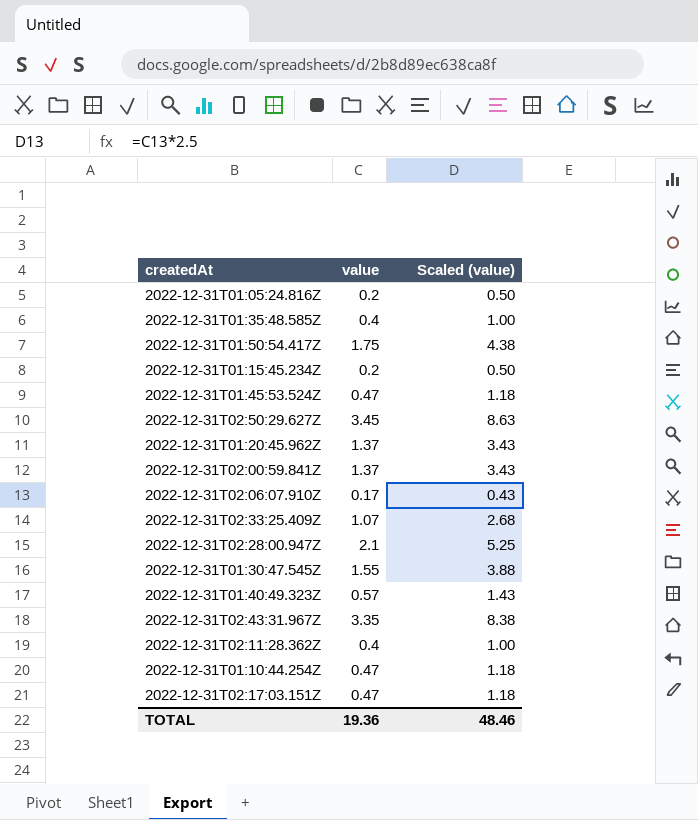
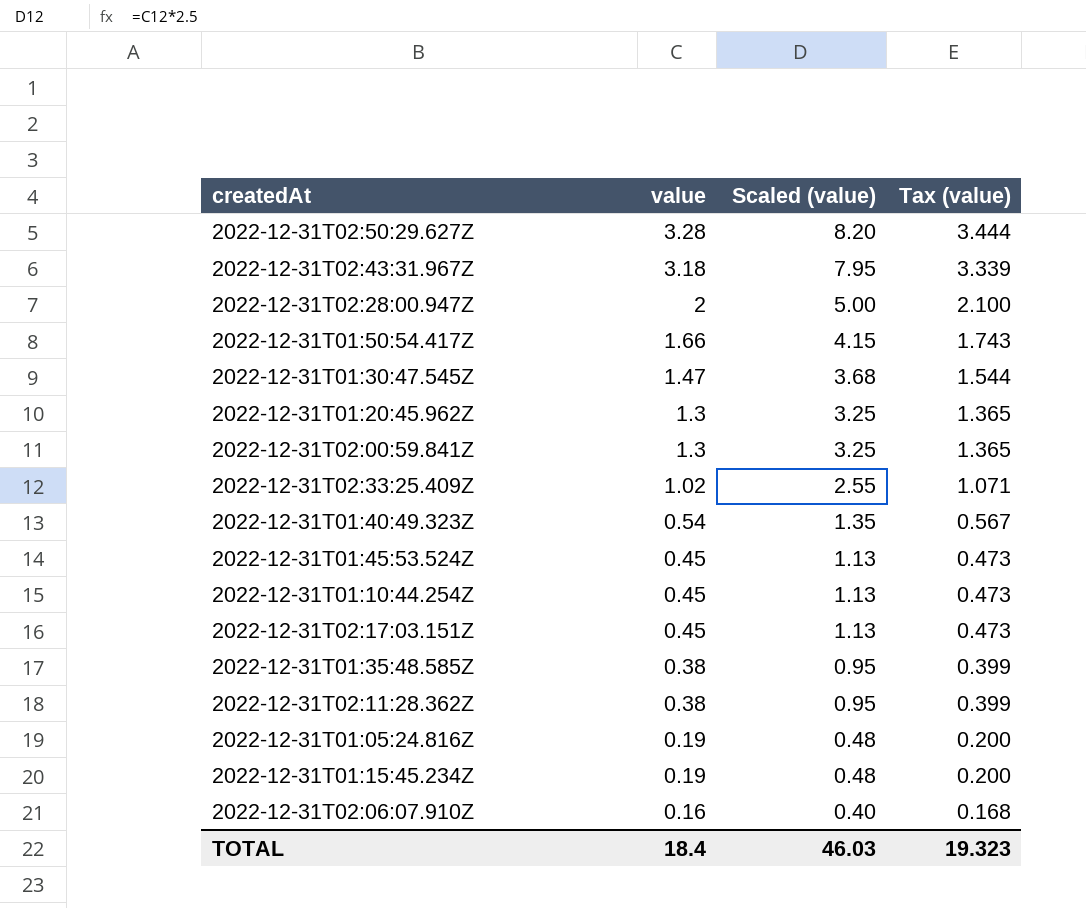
row order: none -> value descending
column Tax (value) | formula: none -> [value] * 1.05
2022-12-31T02:50:29.627Z | value: 3.45 -> 3.28
2022-12-31T02:50:29.627Z | Scaled (value): 8.63 -> 8.20
2022-12-31T02:43:31.967Z | value: 3.35 -> 3.18
2022-12-31T02:43:31.967Z | Scaled (value): 8.38 -> 7.95
2022-12-31T02:28:00.947Z | value: 2.1 -> 2
2022-12-31T02:28:00.947Z | Scaled (value): 5.25 -> 5.00
2022-12-31T01:50:54.417Z | value: 1.75 -> 1.66
2022-12-31T01:50:54.417Z | Scaled (value): 4.38 -> 4.15
2022-12-31T01:30:47.545Z | value: 1.55 -> 1.47
2022-12-31T01:30:47.545Z | Scaled (value): 3.88 -> 3.68
2022-12-31T01:20:45.962Z | value: 1.37 -> 1.3
2022-12-31T01:20:45.962Z | Scaled (value): 3.43 -> 3.25
2022-12-31T02:00:59.841Z | value: 1.37 -> 1.3
2022-12-31T02:00:59.841Z | Scaled (value): 3.43 -> 3.25
2022-12-31T02:33:25.409Z | value: 1.07 -> 1.02
2022-12-31T02:33:25.409Z | Scaled (value): 2.68 -> 2.55
2022-12-31T01:40:49.323Z | value: 0.57 -> 0.54
2022-12-31T01:40:49.323Z | Scaled (value): 1.43 -> 1.35
2022-12-31T01:45:53.524Z | value: 0.47 -> 0.45
2022-12-31T01:45:53.524Z | Scaled (value): 1.18 -> 1.13
2022-12-31T01:10:44.254Z | value: 0.47 -> 0.45
2022-12-31T01:10:44.254Z | Scaled (value): 1.18 -> 1.13
2022-12-31T02:17:03.151Z | value: 0.47 -> 0.45
2022-12-31T02:17:03.151Z | Scaled (value): 1.18 -> 1.13
2022-12-31T01:35:48.585Z | value: 0.4 -> 0.38
2022-12-31T01:35:48.585Z | Scaled (value): 1.00 -> 0.95
2022-12-31T02:11:28.362Z | value: 0.4 -> 0.38
2022-12-31T02:11:28.362Z | Scaled (value): 1.00 -> 0.95
2022-12-31T01:05:24.816Z | value: 0.2 -> 0.19
2022-12-31T01:05:24.816Z | Scaled (value): 0.50 -> 0.48
2022-12-31T01:15:45.234Z | value: 0.2 -> 0.19
2022-12-31T01:15:45.234Z | Scaled (value): 0.50 -> 0.48
2022-12-31T02:06:07.910Z | value: 0.17 -> 0.16
2022-12-31T02:06:07.910Z | Scaled (value): 0.43 -> 0.40
TOTAL | value: 19.36 -> 18.4
TOTAL | Scaled (value): 48.46 -> 46.03

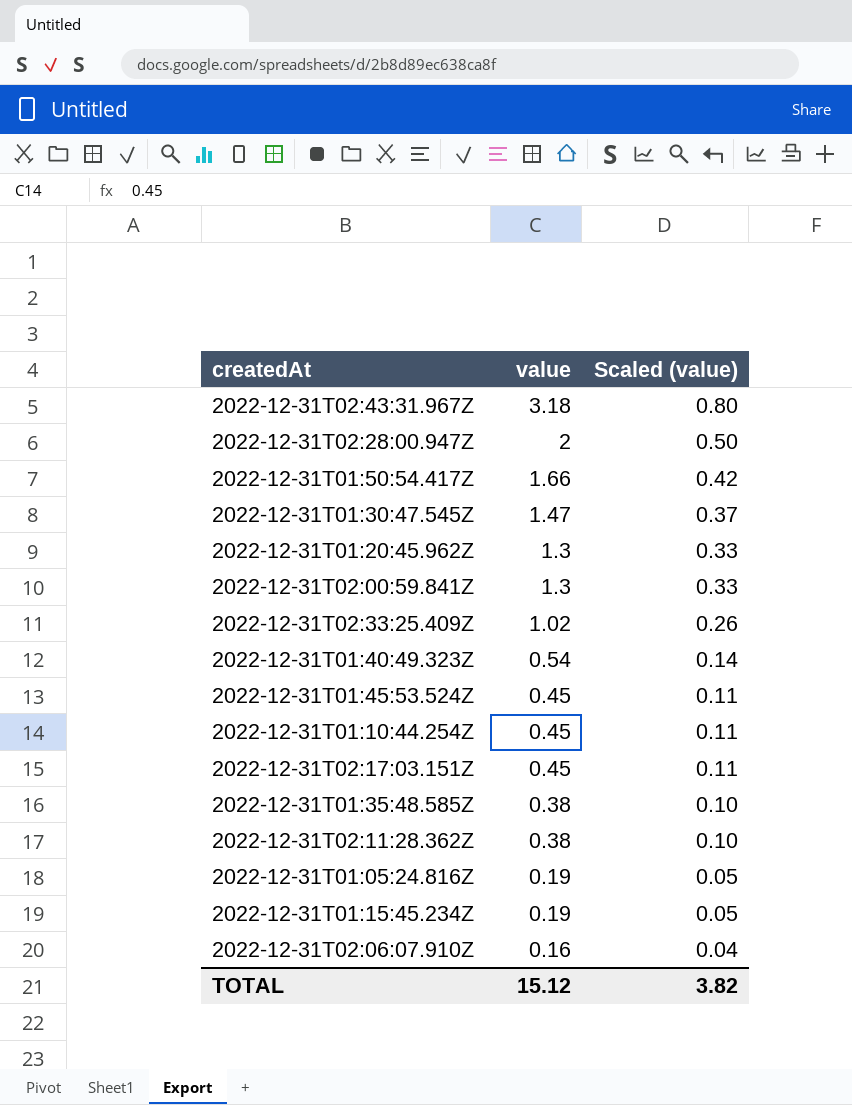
column Tax (value) | formula: [value] * 1.05 -> none
column Scaled (value) | formula: [value] * 2.5 -> [value] * 0.25
row 2022-12-31T02:50:29.627Z: 3.28 | 8.20 | 3.444 -> none
TOTAL | value: 18.4 -> 15.12
TOTAL | Scaled (value): 46.03 -> 3.82

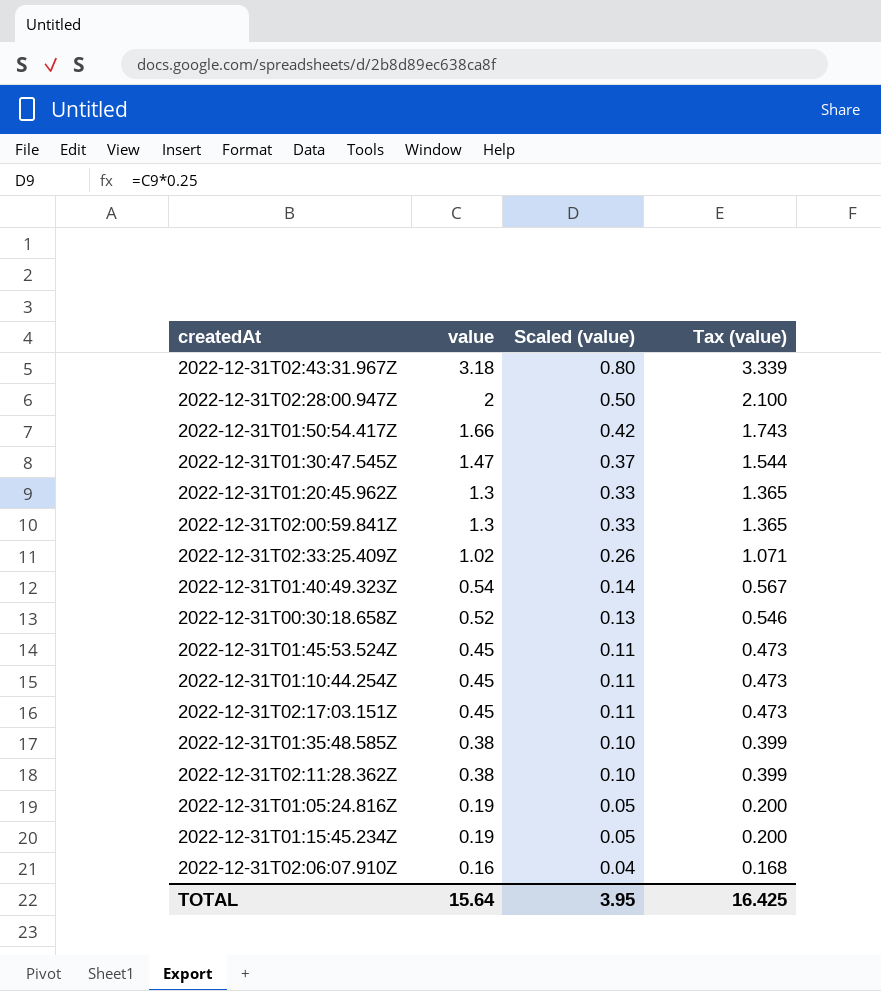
column Tax (value) | formula: none -> [value] * 1.05
row 2022-12-31T00:30:18.658Z: none -> 0.52 | 0.13 | 0.546
TOTAL | value: 15.12 -> 15.64
TOTAL | Scaled (value): 3.82 -> 3.95

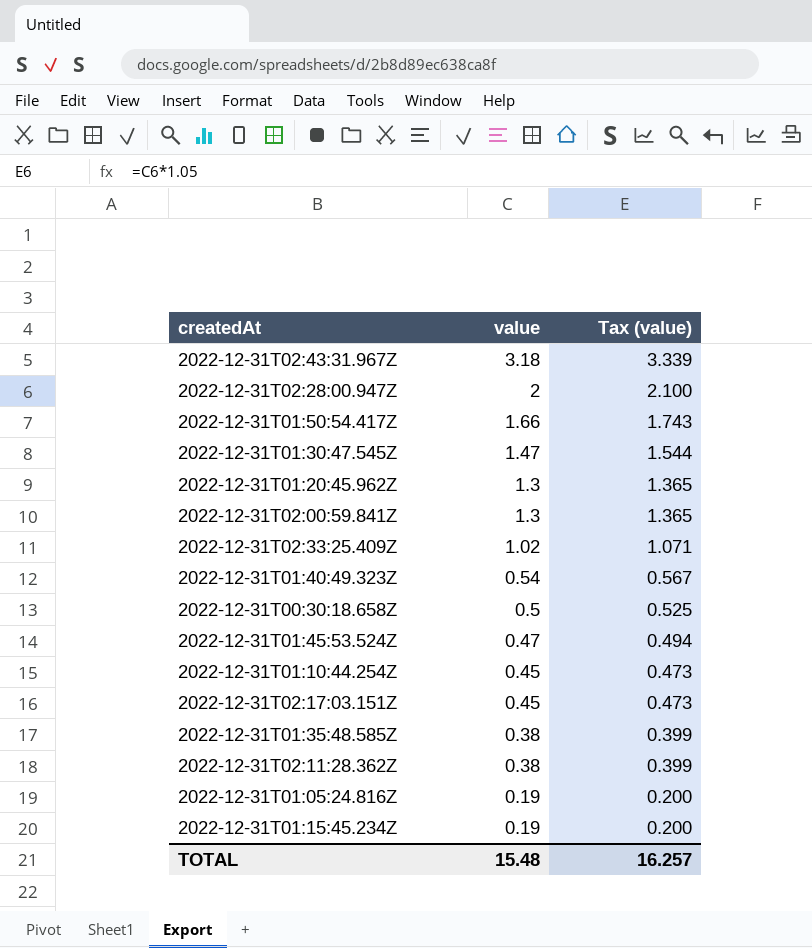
column Scaled (value) | formula: [value] * 0.25 -> none
row 2022-12-31T02:06:07.910Z: 0.16 | 0.04 | 0.168 -> none
2022-12-31T00:30:18.658Z | value: 0.52 -> 0.5
2022-12-31T00:30:18.658Z | Tax (value): 0.546 -> 0.525
2022-12-31T01:45:53.524Z | value: 0.45 -> 0.47
2022-12-31T01:45:53.524Z | Tax (value): 0.473 -> 0.494
TOTAL | value: 15.64 -> 15.48
TOTAL | Tax (value): 16.425 -> 16.257

